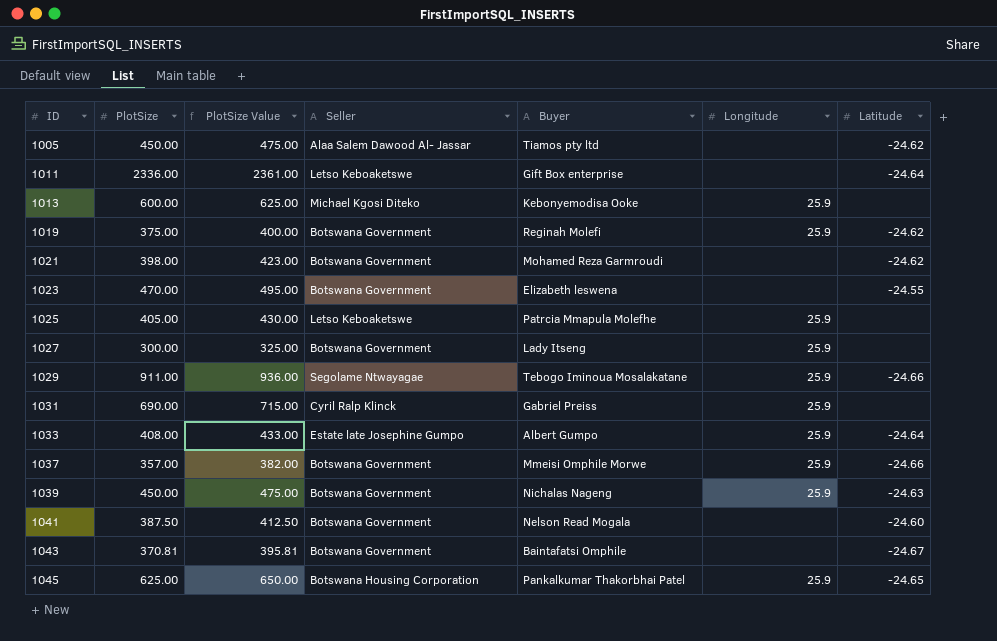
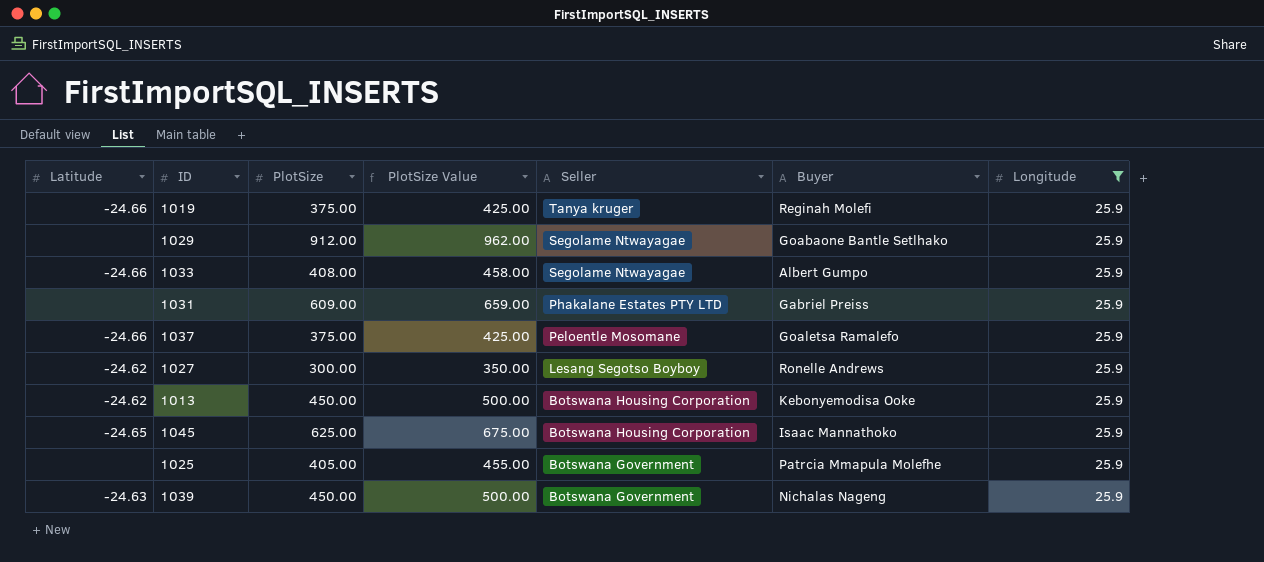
filter: none -> Longitude = 25.9
row order: ID ascending -> Seller descending
column Latitude | position: 7 -> 1
column PlotSize Value | formula: [PlotSize] + 25 -> [PlotSize] + 50
1019 | Latitude: -24.62 -> -24.66
1019 | Seller: Botswana Government -> Tanya kruger
1029 | Latitude: -24.66 -> none
1029 | PlotSize: 911.00 -> 912.00
1029 | Buyer: Tebogo Iminoua Mosalakatane -> Goabaone Bantle Setlhako
1033 | Latitude: -24.64 -> -24.66
1033 | Seller: Estate late Josephine Gumpo -> Segolame Ntwayagae
1031 | PlotSize: 690.00 -> 609.00
1031 | Seller: Cyril Ralp Klinck -> Phakalane Estates PTY LTD
1037 | PlotSize: 357.00 -> 375.00
1037 | Seller: Botswana Government -> Peloentle Mosomane
1037 | Buyer: Mmeisi Omphile Morwe -> Goaletsa Ramalefo
1027 | Latitude: none -> -24.62
1027 | Seller: Botswana Government -> Lesang Segotso Boyboy
1027 | Buyer: Lady Itseng -> Ronelle Andrews
1013 | Latitude: none -> -24.62
1013 | PlotSize: 600.00 -> 450.00
1013 | Seller: Michael Kgosi Diteko -> Botswana Housing Corporation
1045 | Buyer: Pankalkumar Thakorbhai Patel -> Isaac Mannathoko
1025 | Seller: Letso Keboaketswe -> Botswana Government

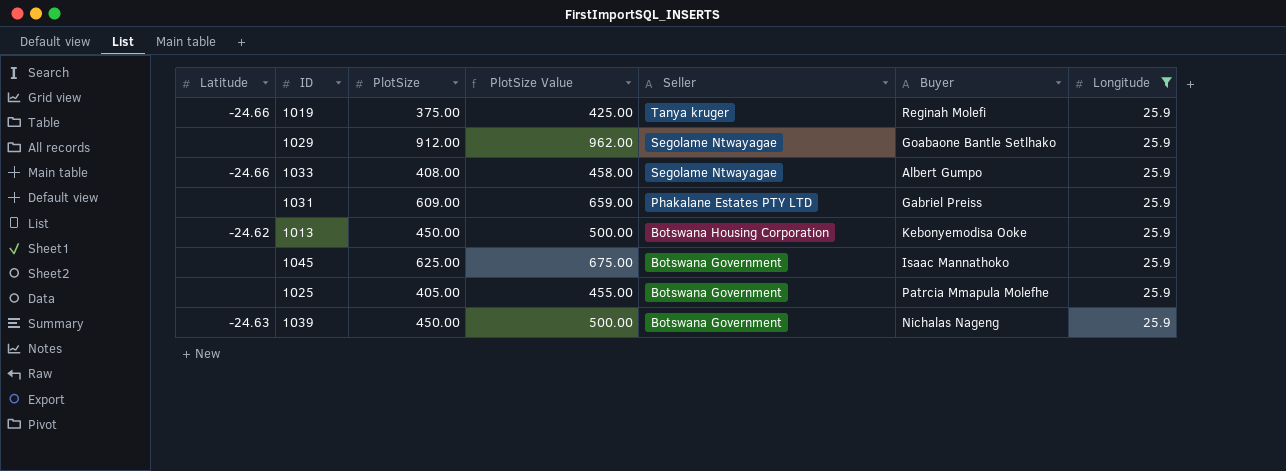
row 1037: -24.66 | 375.00 | 425.00 | Peloentle Mosomane | Goaletsa Ramalefo | 25.9 -> none
row 1027: -24.62 | 300.00 | 350.00 | Lesang Segotso Boyboy | Ronelle Andrews | 25.9 -> none
1045 | Latitude: -24.65 -> none
1045 | Seller: Botswana Housing Corporation -> Botswana Government

